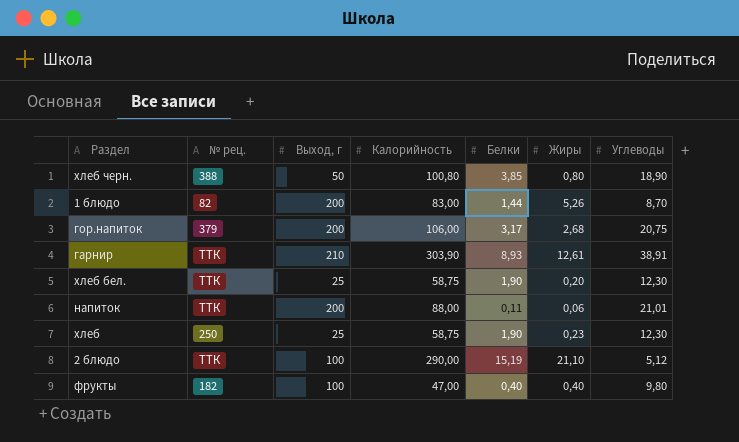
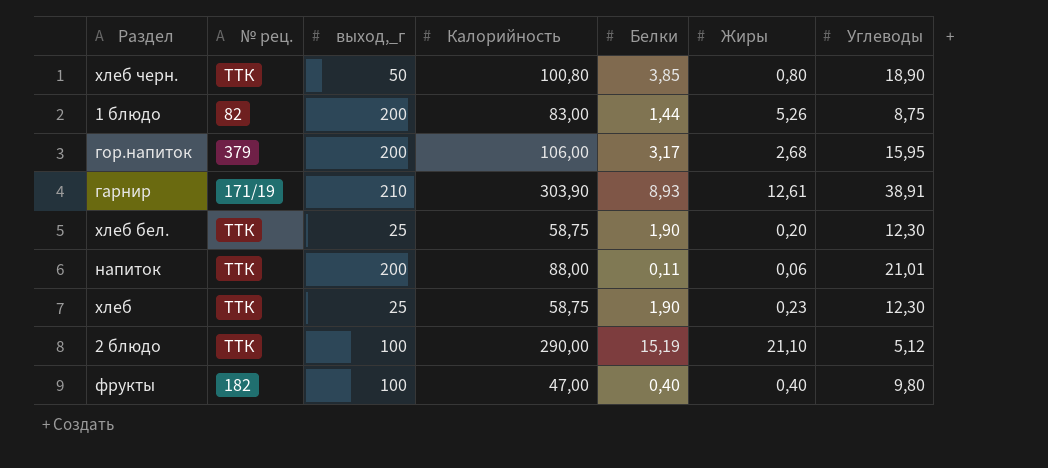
column name: Выход, г -> выход,_г
хлеб черн. | № рец.: 388 -> ТТК
1 блюдо | Углеводы: 8,70 -> 8,75
гор.напиток | Углеводы: 20,75 -> 15,95
гарнир | № рец.: ТТК -> 171/19
хлеб | № рец.: 250 -> ТТК

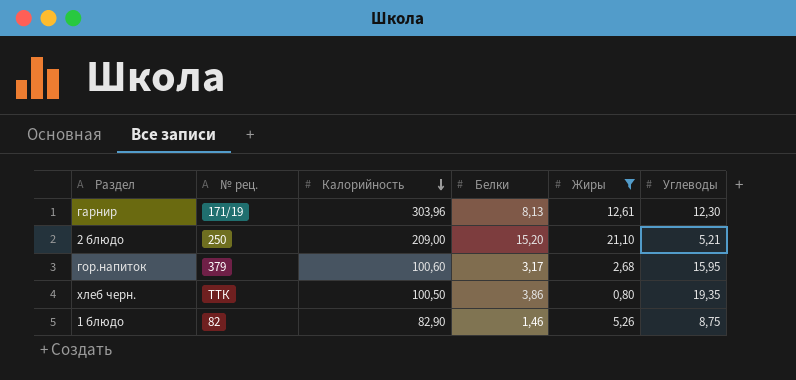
filter: none -> Жиры >= 0,80
row order: none -> Калорийность descending
column выход,_г | position: 3 -> none
гарнир | Калорийность: 303,90 -> 303,96
гарнир | Белки: 8,93 -> 8,13
гарнир | Углеводы: 38,91 -> 12,30
2 блюдо | № рец.: ТТК -> 250
2 блюдо | Калорийность: 290,00 -> 209,00
2 блюдо | Белки: 15,19 -> 15,20
2 блюдо | Углеводы: 5,12 -> 5,21
гор.напиток | Калорийность: 106,00 -> 100,60
хлеб черн. | Калорийность: 100,80 -> 100,50
хлеб черн. | Белки: 3,85 -> 3,86
хлеб черн. | Углеводы: 18,90 -> 19,35
1 блюдо | Калорийность: 83,00 -> 82,90
1 блюдо | Белки: 1,44 -> 1,46

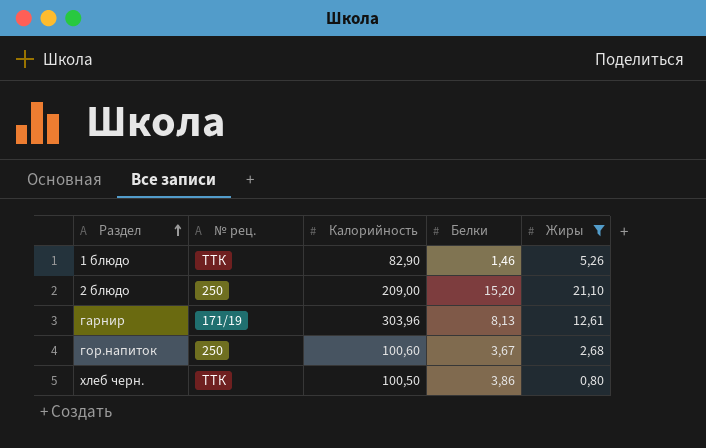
row order: Калорийность descending -> Раздел ascending
column Углеводы | position: 6 -> none
1 блюдо | № рец.: 82 -> ТТК
гор.напиток | № рец.: 379 -> 250
гор.напиток | Белки: 3,17 -> 3,67

